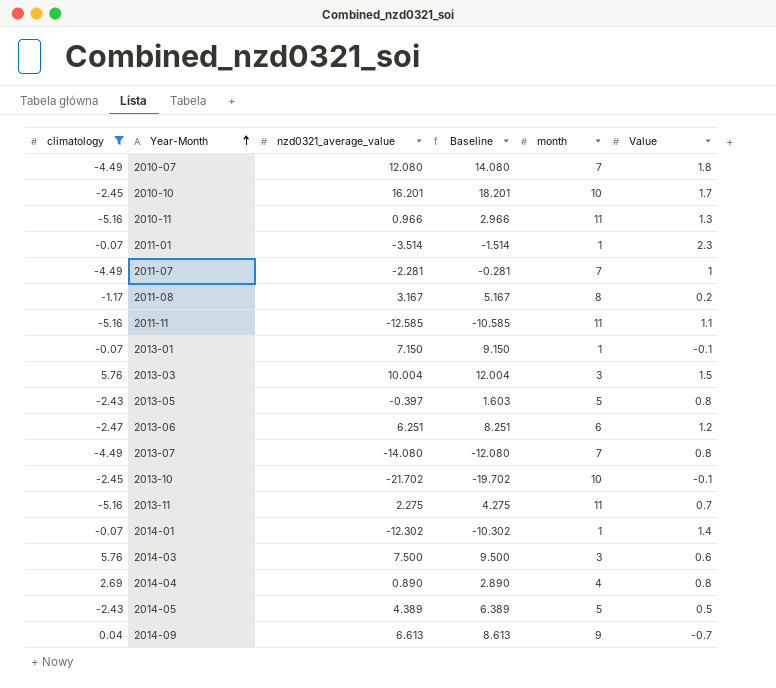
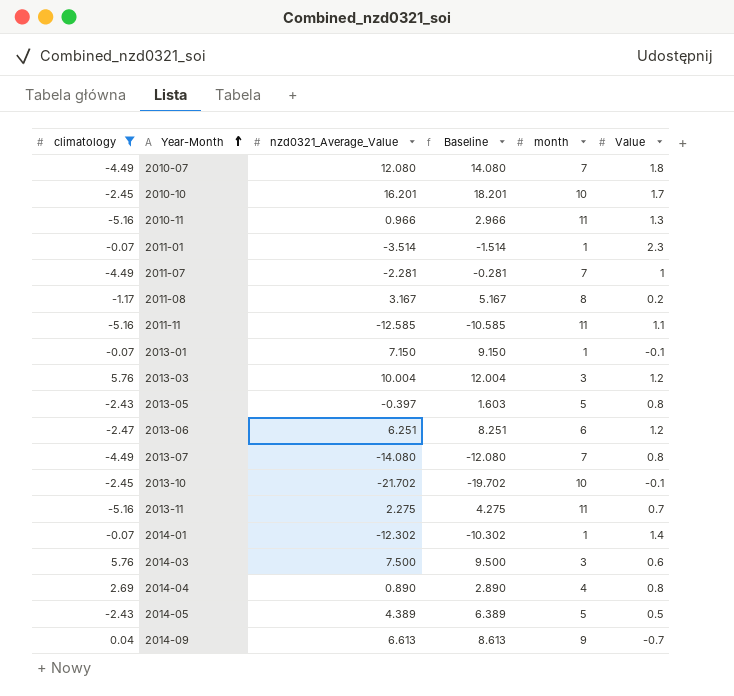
column name: nzd0321_average_value -> nzd0321_Average_Value
2013-03 | Value: 1.5 -> 1.2

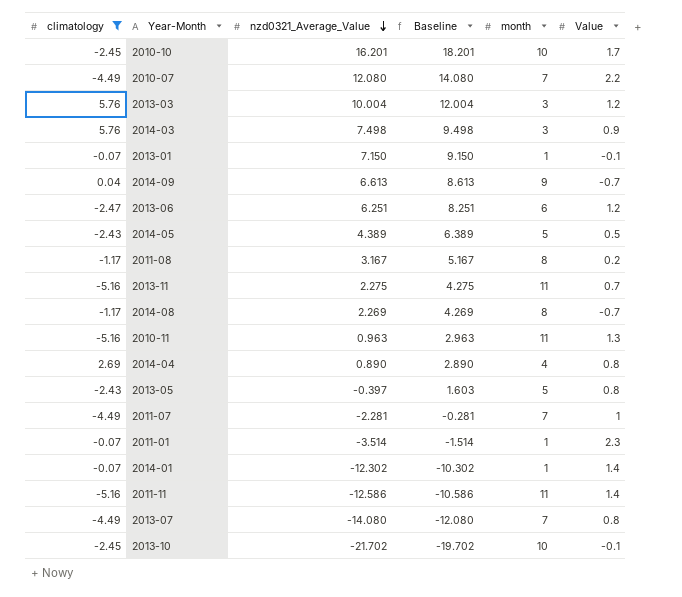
row order: Year-Month ascending -> nzd0321_Average_Value descending
2010-07 | Value: 1.8 -> 2.2
2014-03 | nzd0321_Average_Value: 7.500 -> 7.498
2014-03 | Baseline: 9.500 -> 9.498
2014-03 | Value: 0.6 -> 0.9
row 2014-08: none -> -1.17 | 2.269 | 4.269 | 8 | -0.7
2010-11 | nzd0321_Average_Value: 0.966 -> 0.963
2010-11 | Baseline: 2.966 -> 2.963
2011-11 | nzd0321_Average_Value: -12.585 -> -12.586
2011-11 | Baseline: -10.585 -> -10.586
2011-11 | Value: 1.1 -> 1.4

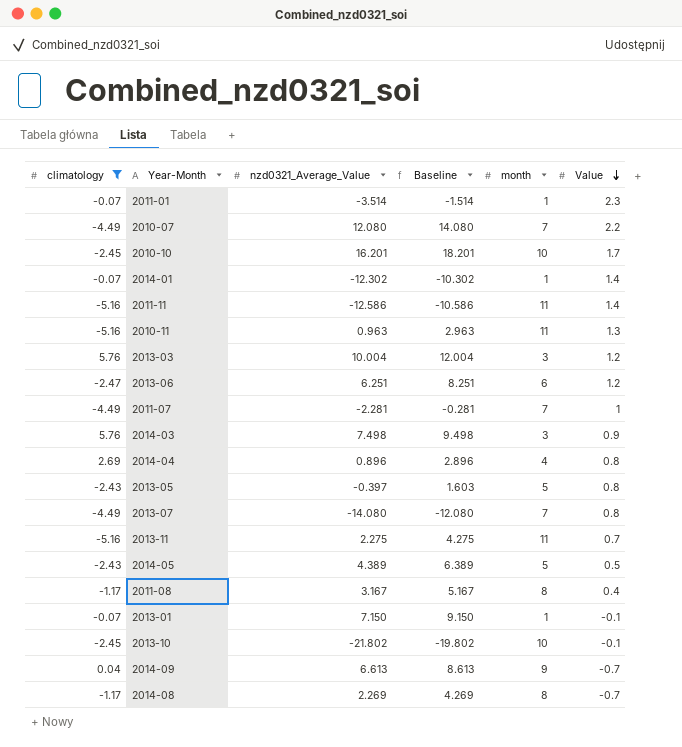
row order: nzd0321_Average_Value descending -> Value descending
2014-04 | nzd0321_Average_Value: 0.890 -> 0.896
2014-04 | Baseline: 2.890 -> 2.896
2011-08 | Value: 0.2 -> 0.4
2013-10 | nzd0321_Average_Value: -21.702 -> -21.802
2013-10 | Baseline: -19.702 -> -19.802

